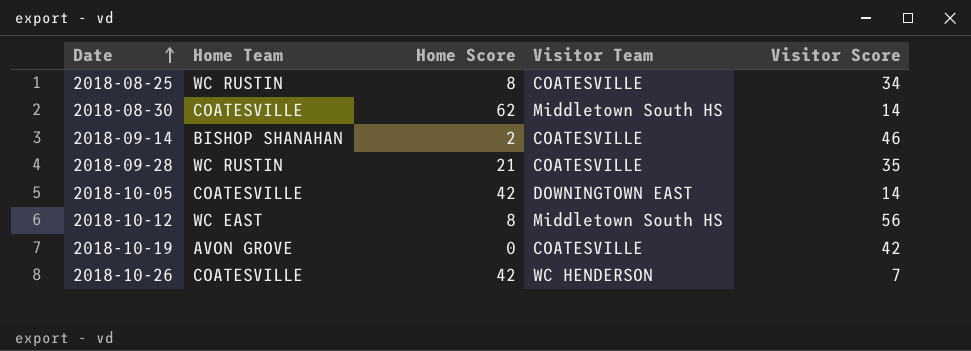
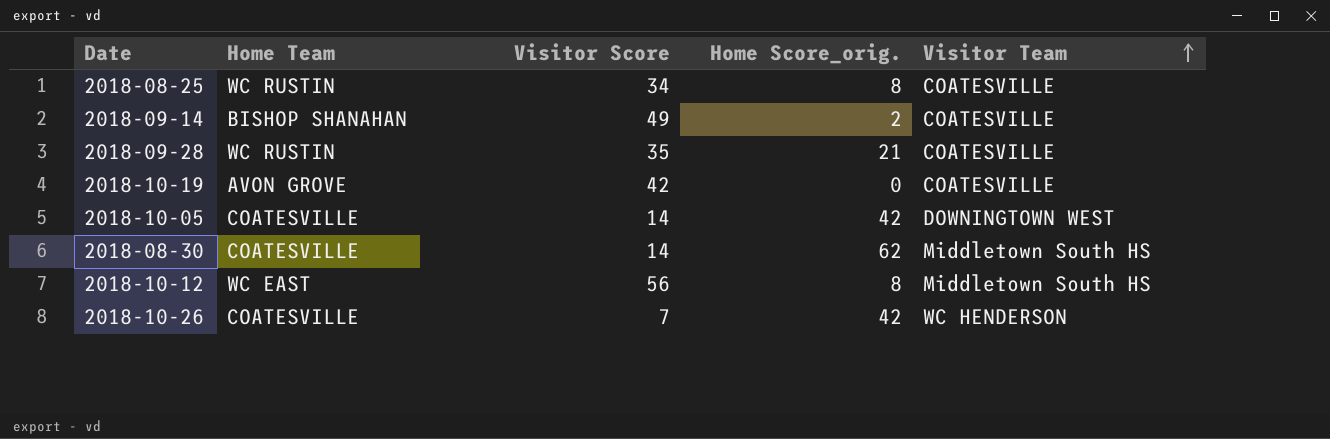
row order: Date ascending -> Visitor Team ascending
column Visitor Score | position: 5 -> 3
column name: Home Score -> Home Score_orig.
2018-09-14 | Visitor Score: 46 -> 49
2018-10-05 | Visitor Team: DOWNINGTOWN EAST -> DOWNINGTOWN WEST

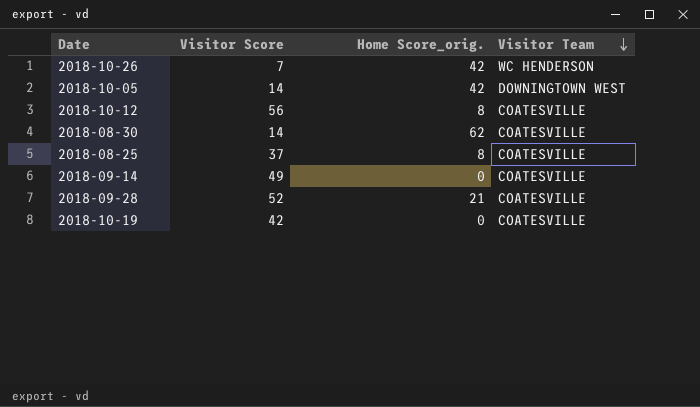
row order: Visitor Team ascending -> Visitor Team descending
column Home Team | position: 2 -> none
2018-10-12 | Visitor Team: Middletown South HS -> COATESVILLE
2018-08-30 | Visitor Team: Middletown South HS -> COATESVILLE
2018-08-25 | Visitor Score: 34 -> 37
2018-09-14 | Home Score_orig.: 2 -> 0
2018-09-28 | Visitor Score: 35 -> 52

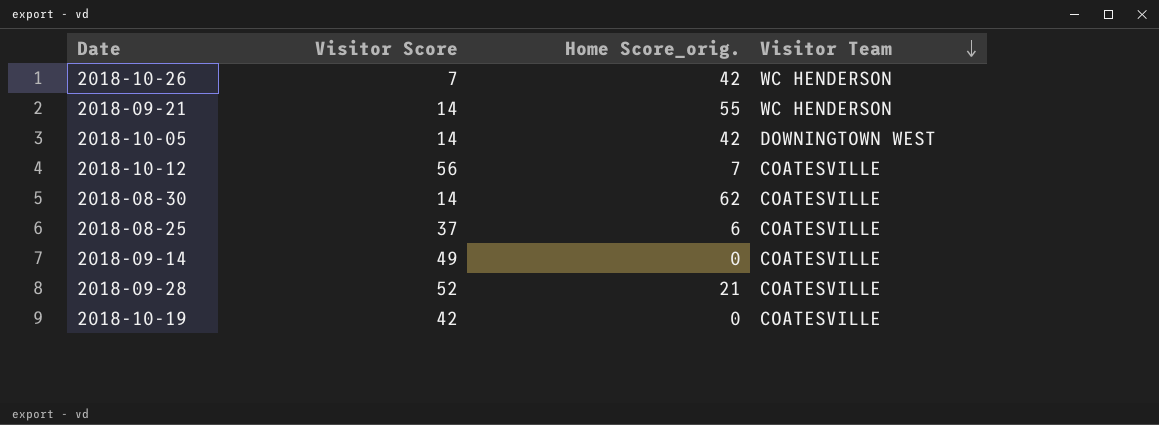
row 2018-09-21: none -> 14 | 55 | WC HENDERSON
2018-10-12 | Home Score_orig.: 8 -> 7
2018-08-25 | Home Score_orig.: 8 -> 6

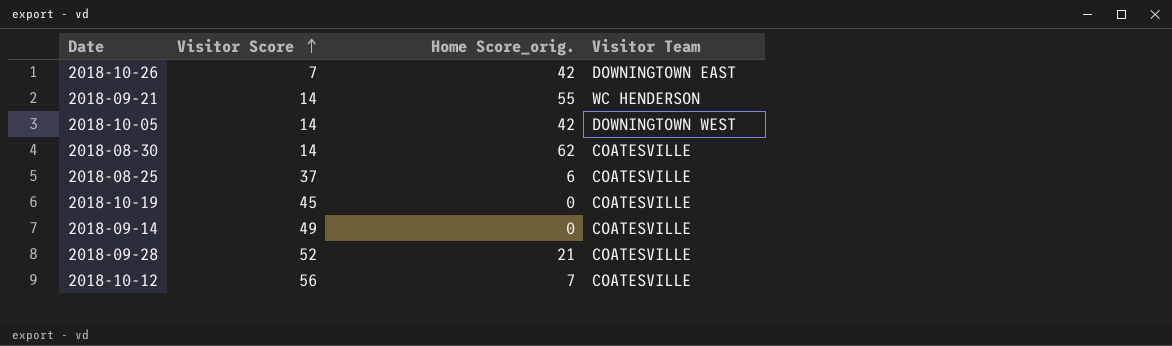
row order: Visitor Team descending -> Visitor Score ascending
2018-10-26 | Visitor Team: WC HENDERSON -> DOWNINGTOWN EAST
2018-10-19 | Visitor Score: 42 -> 45

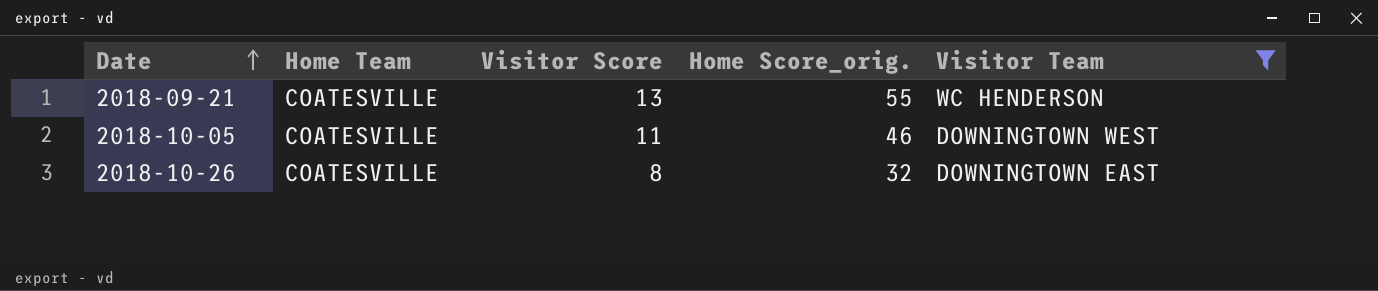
filter: none -> Visitor Team != COATESVILLE
row order: Visitor Score ascending -> Date ascending
column Home Team | position: none -> 2
2018-09-21 | Visitor Score: 14 -> 13
2018-10-05 | Visitor Score: 14 -> 11
2018-10-05 | Home Score_orig.: 42 -> 46
2018-10-26 | Visitor Score: 7 -> 8
2018-10-26 | Home Score_orig.: 42 -> 32

